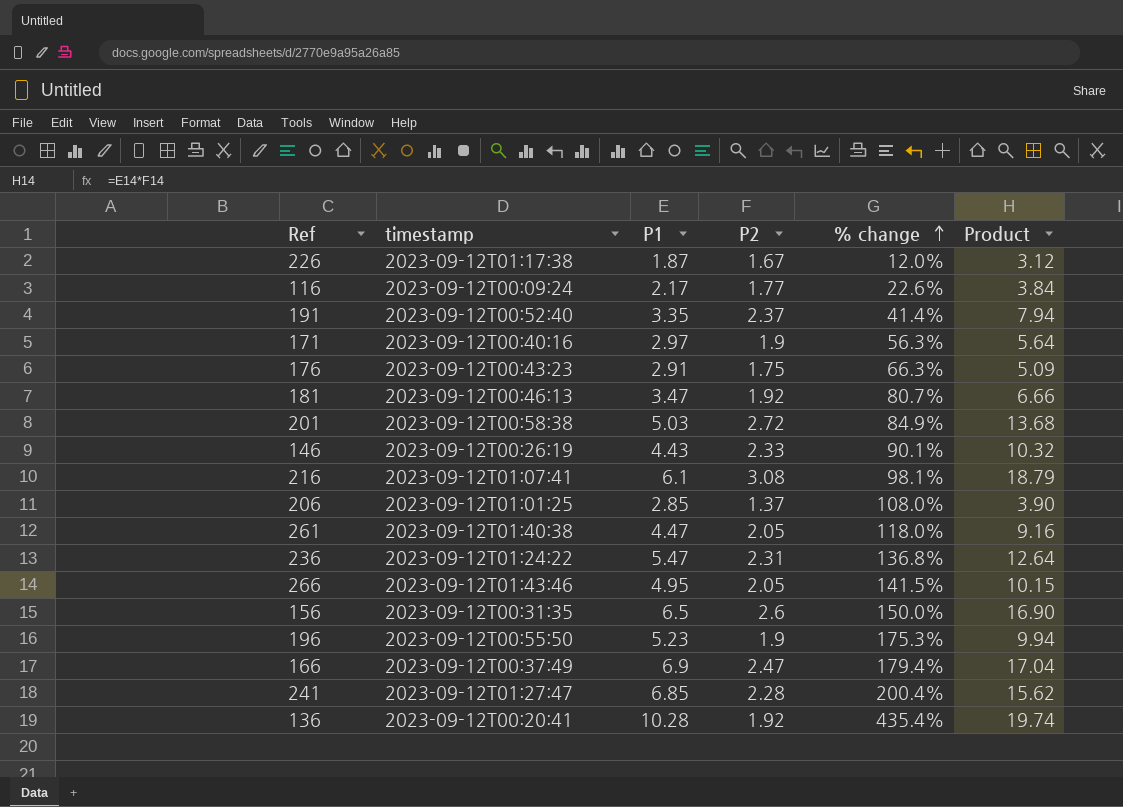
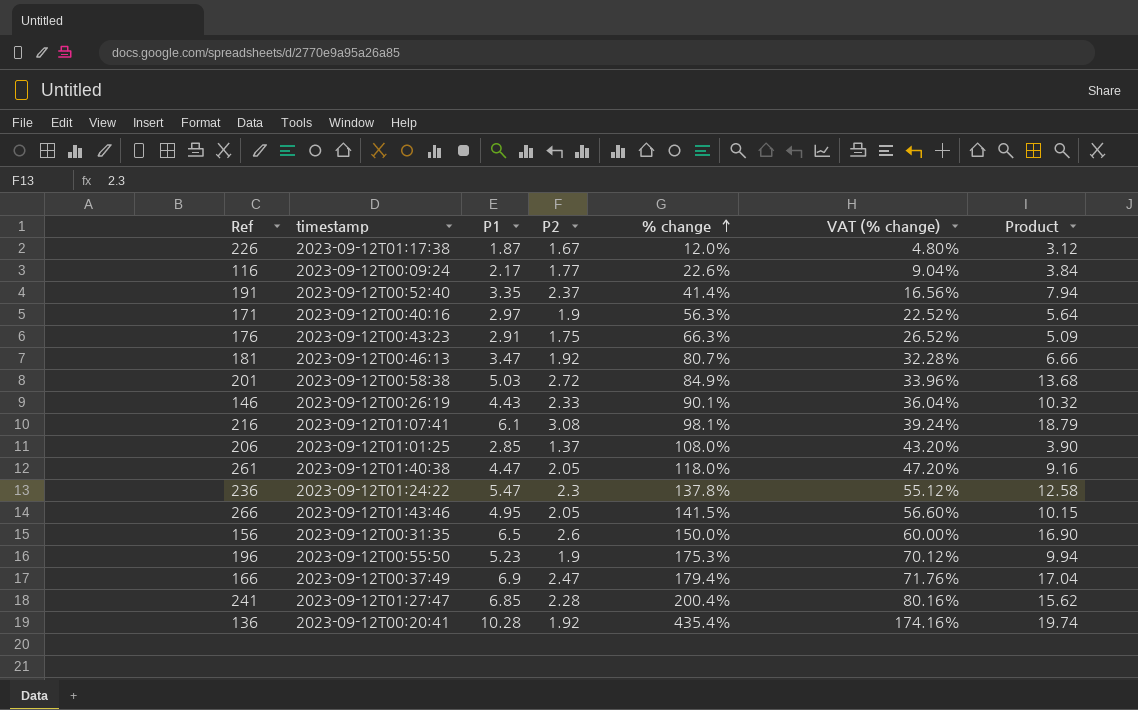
column VAT (% change) | formula: none -> [% change] * 0.4
236 | P2: 2.31 -> 2.3
236 | % change: 136.8% -> 137.8%
236 | Product: 12.64 -> 12.58

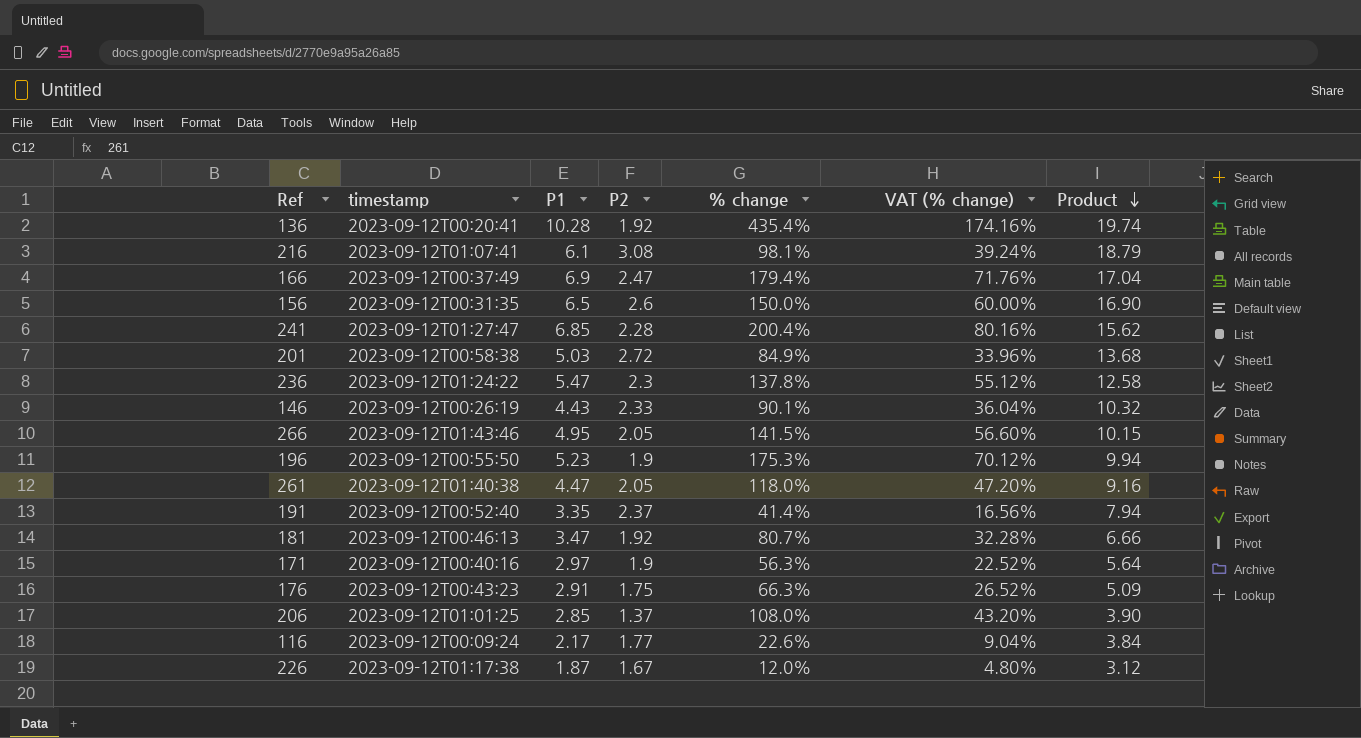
row order: % change ascending -> Product descending

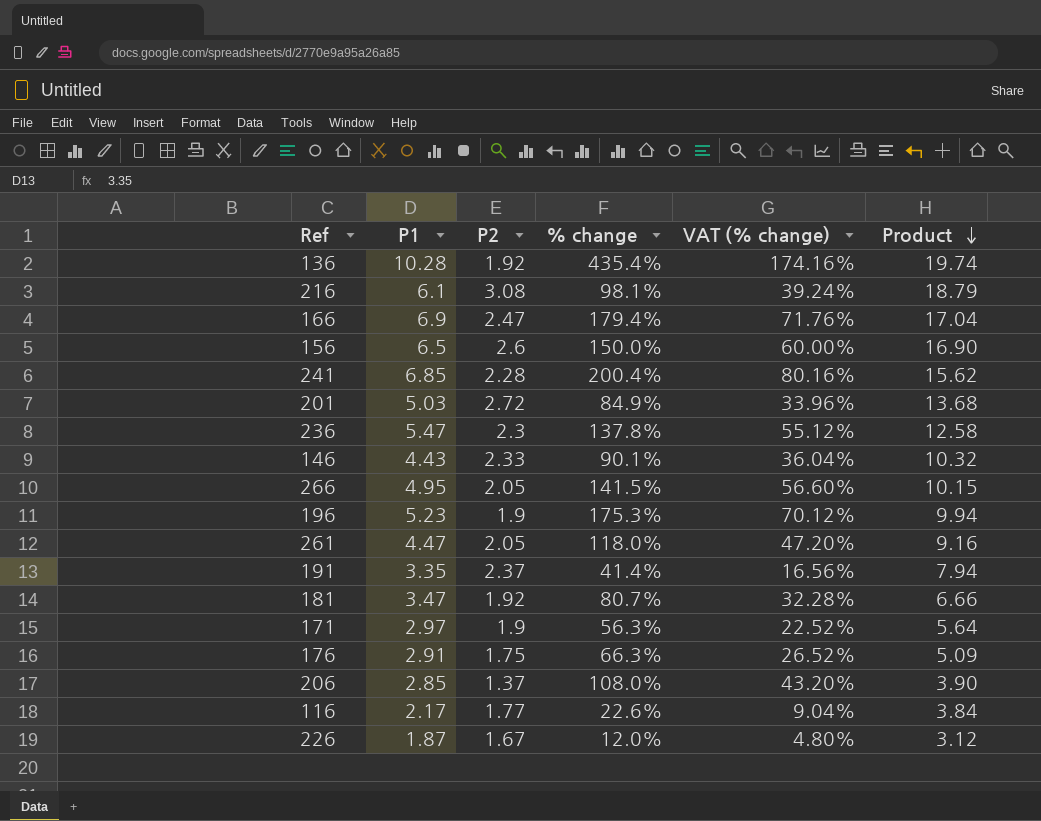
column timestamp | position: 2 -> none

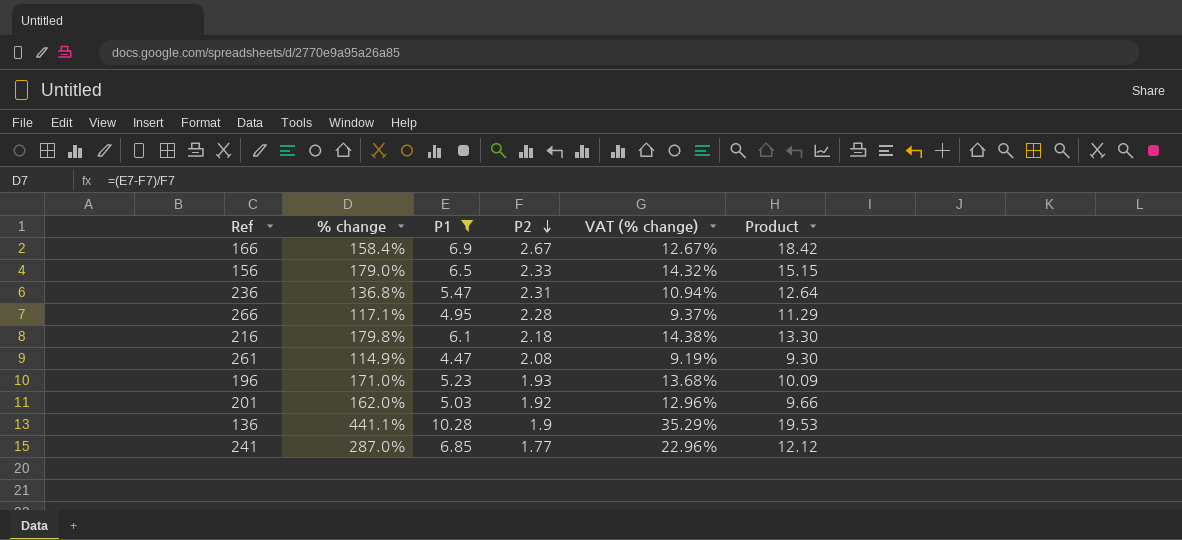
filter: none -> P1 >= 4.47
row order: Product descending -> P2 descending
column % change | position: 4 -> 2
column VAT (% change) | formula: [% change] * 0.4 -> [% change] * 0.08
166 | % change: 179.4% -> 158.4%
166 | P2: 2.47 -> 2.67
166 | Product: 17.04 -> 18.42
156 | % change: 150.0% -> 179.0%
156 | P2: 2.6 -> 2.33
156 | Product: 16.90 -> 15.15
236 | % change: 137.8% -> 136.8%
236 | P2: 2.3 -> 2.31
236 | Product: 12.58 -> 12.64
266 | % change: 141.5% -> 117.1%
266 | P2: 2.05 -> 2.28
266 | Product: 10.15 -> 11.29
216 | % change: 98.1% -> 179.8%
216 | P2: 3.08 -> 2.18
216 | Product: 18.79 -> 13.30
261 | % change: 118.0% -> 114.9%
261 | P2: 2.05 -> 2.08
261 | Product: 9.16 -> 9.30
196 | % change: 175.3% -> 171.0%
196 | P2: 1.9 -> 1.93
196 | Product: 9.94 -> 10.09
201 | % change: 84.9% -> 162.0%
201 | P2: 2.72 -> 1.92
201 | Product: 13.68 -> 9.66
136 | % change: 435.4% -> 441.1%
136 | P2: 1.92 -> 1.9
136 | Product: 19.74 -> 19.53
241 | % change: 200.4% -> 287.0%
241 | P2: 2.28 -> 1.77
241 | Product: 15.62 -> 12.12

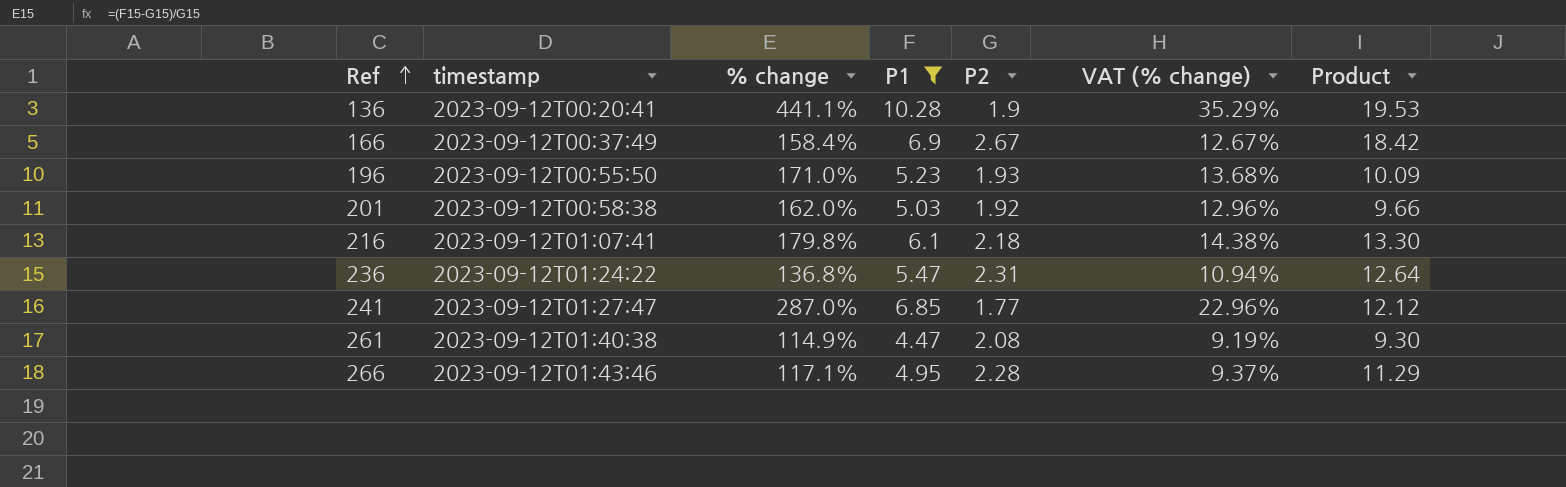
row order: P2 descending -> Ref ascending
column timestamp | position: none -> 2
row 156: 179.0% | 6.5 | 2.33 | 14.32% | 15.15 -> none

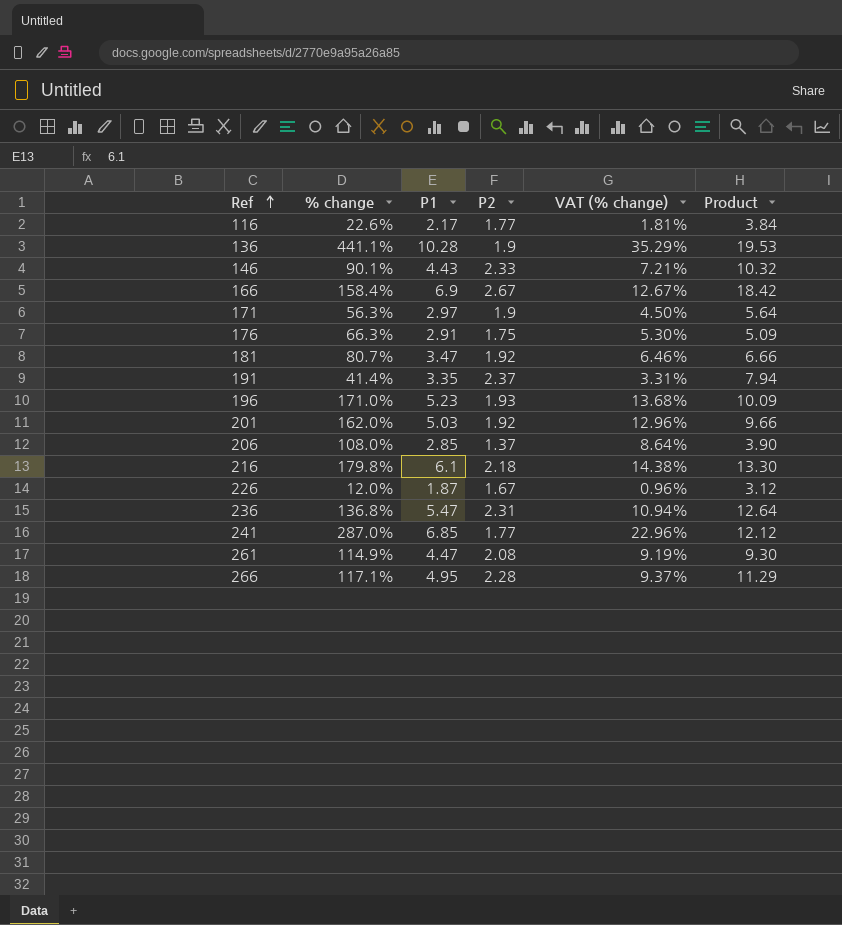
filter: P1 >= 4.47 -> none
column timestamp | position: 2 -> none

